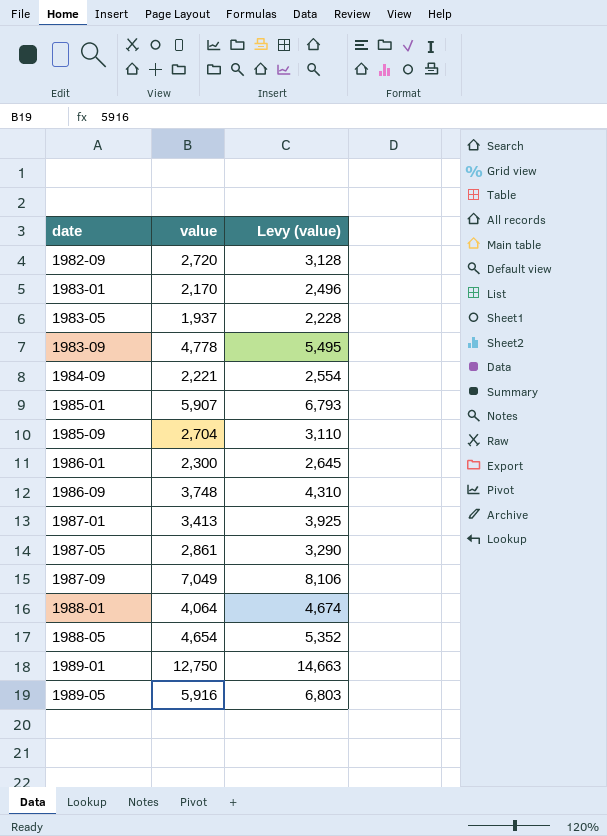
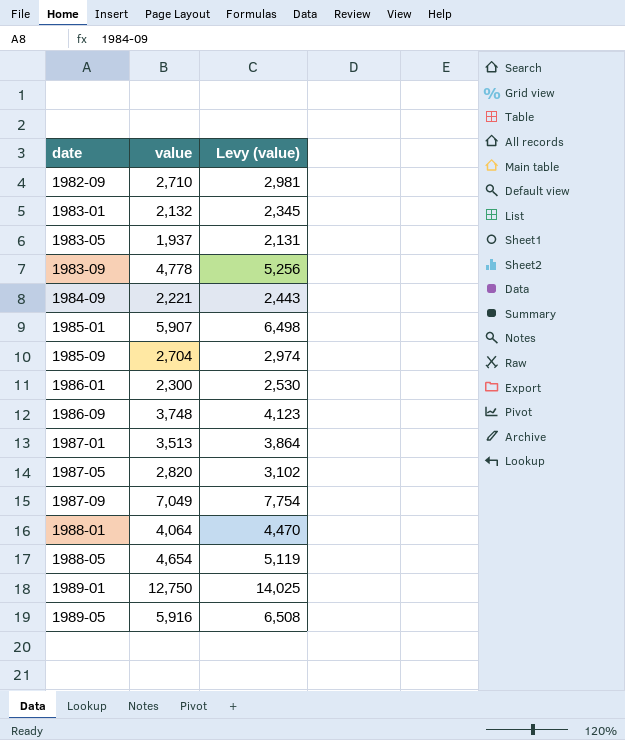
column Levy (value) | formula: [value] * 1.15 -> [value] * 1.1
1982-09 | value: 2,720 -> 2,710
1983-01 | value: 2,170 -> 2,132
1987-01 | value: 3,413 -> 3,513
1987-05 | value: 2,861 -> 2,820

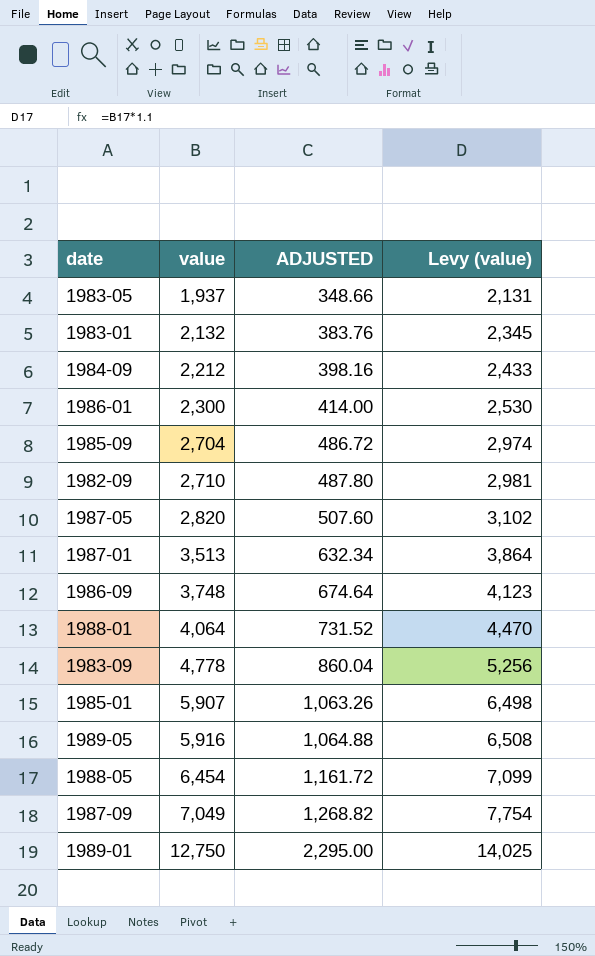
row order: date ascending -> value ascending
column ADJUSTED | formula: none -> [value] * 0.18
1984-09 | value: 2,221 -> 2,212
1984-09 | Levy (value): 2,443 -> 2,433
1988-05 | value: 4,654 -> 6,454
1988-05 | Levy (value): 5,119 -> 7,099

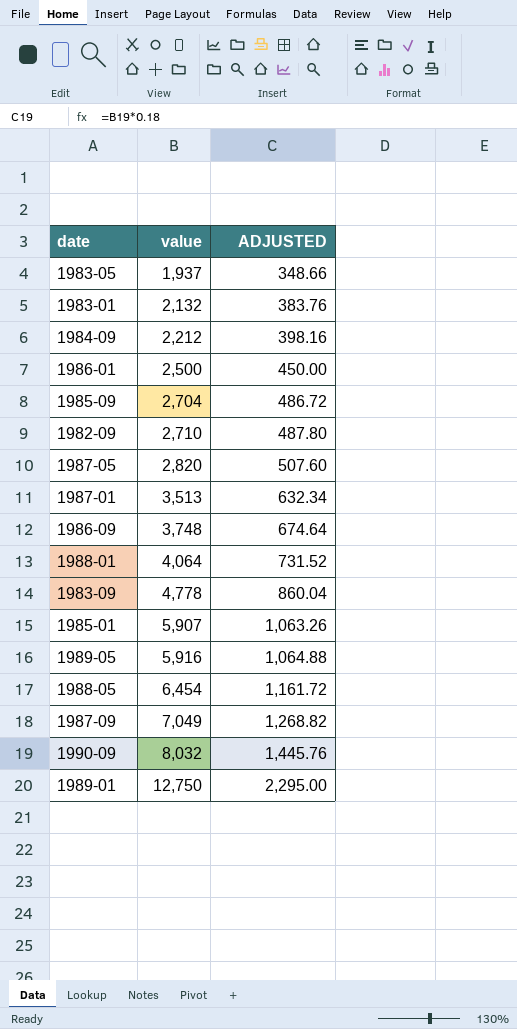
column Levy (value) | formula: [value] * 1.1 -> none
1986-01 | value: 2,300 -> 2,500
1986-01 | ADJUSTED: 414.00 -> 450.00
row 1990-09: none -> 8,032 | 1,445.76

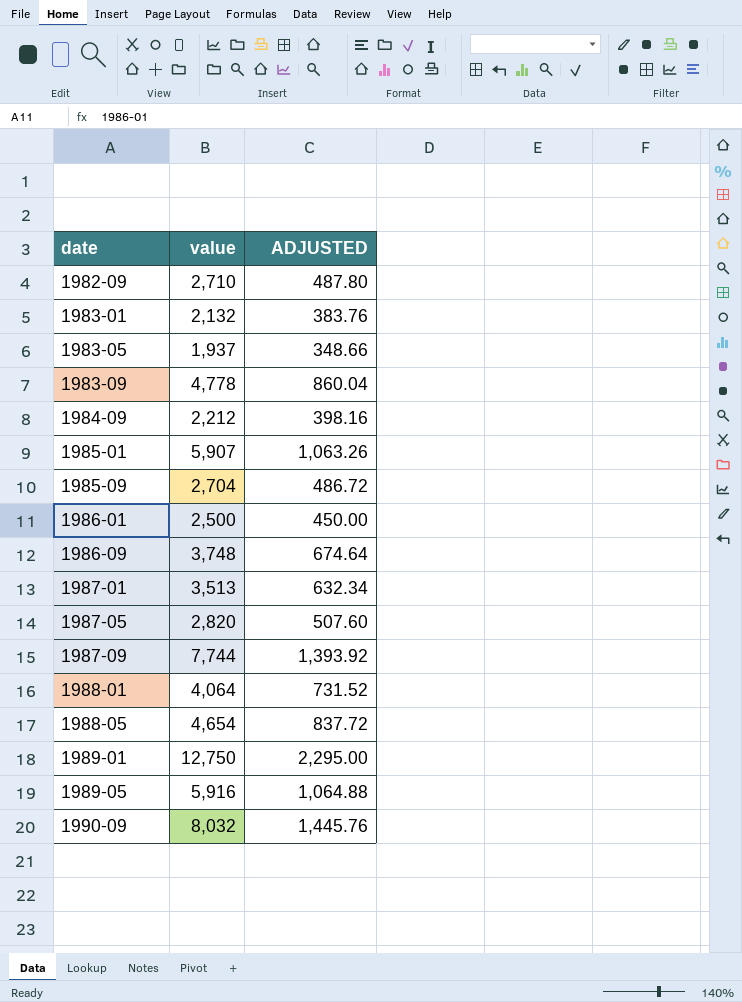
row order: value ascending -> date ascending
1987-09 | value: 7,049 -> 7,744
1987-09 | ADJUSTED: 1,268.82 -> 1,393.92
1988-05 | value: 6,454 -> 4,654
1988-05 | ADJUSTED: 1,161.72 -> 837.72

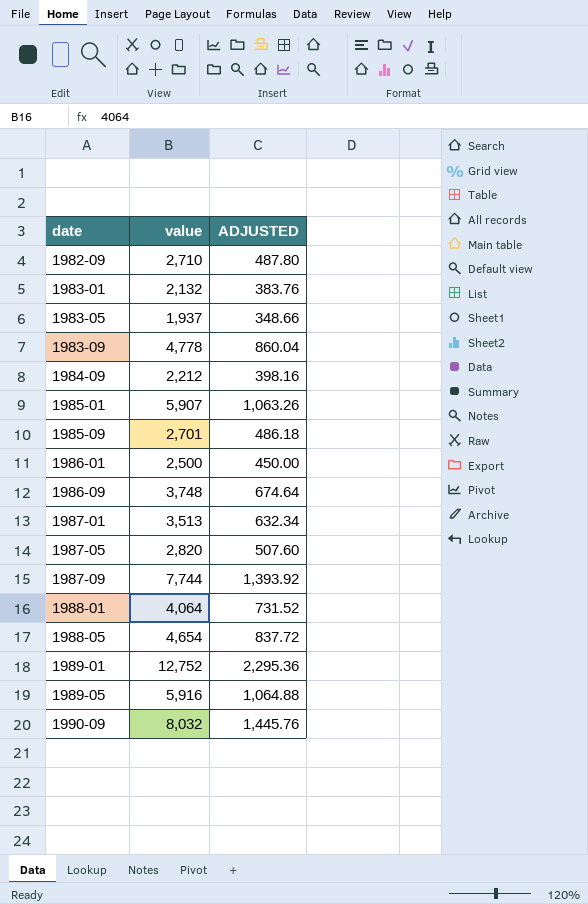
1985-09 | value: 2,704 -> 2,701
1985-09 | ADJUSTED: 486.72 -> 486.18
1989-01 | value: 12,750 -> 12,752
1989-01 | ADJUSTED: 2,295.00 -> 2,295.36

